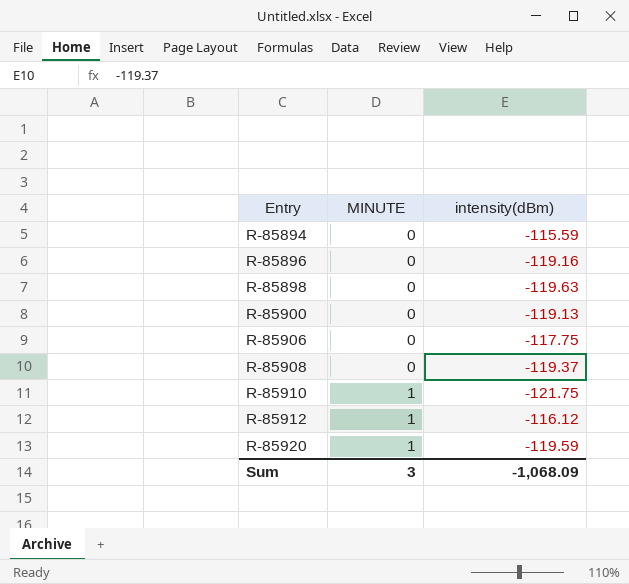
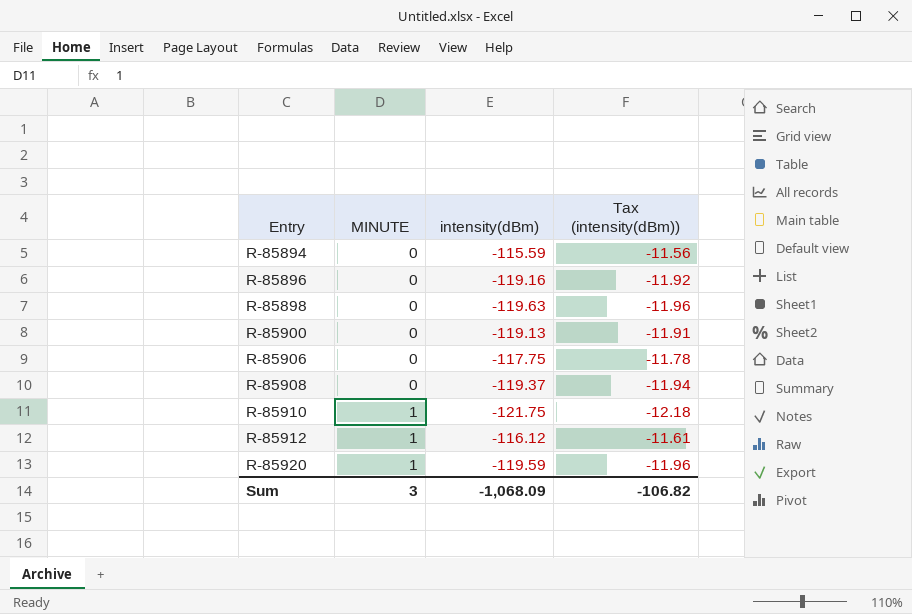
column Tax (intensity(dBm)) | formula: none -> [intensity(dBm)] * 0.1

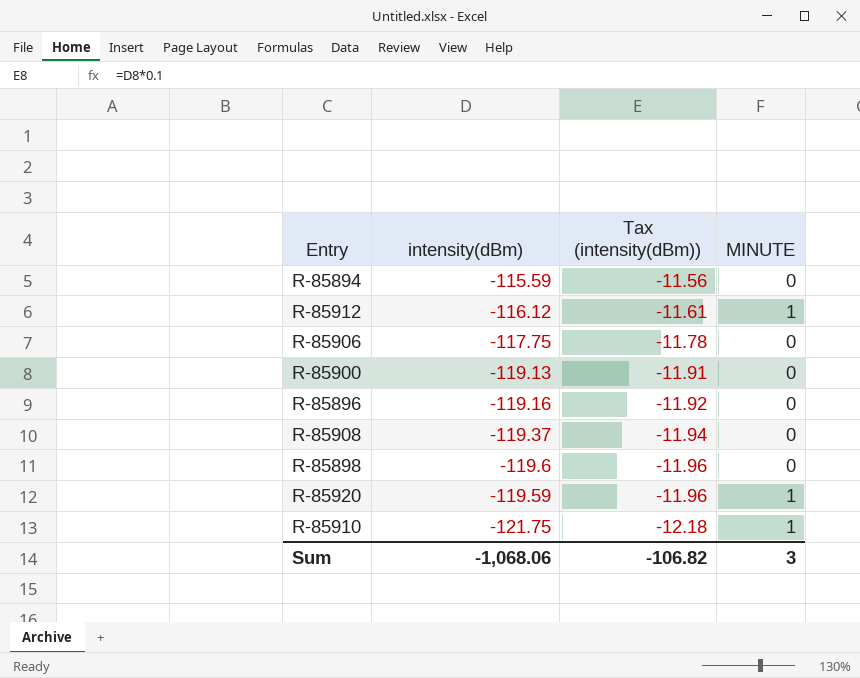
row order: Entry ascending -> Tax (intensity(dBm)) descending
column MINUTE | position: 2 -> 4
R-85898 | intensity(dBm): -119.63 -> -119.6
Sum | intensity(dBm): -1,068.09 -> -1,068.06

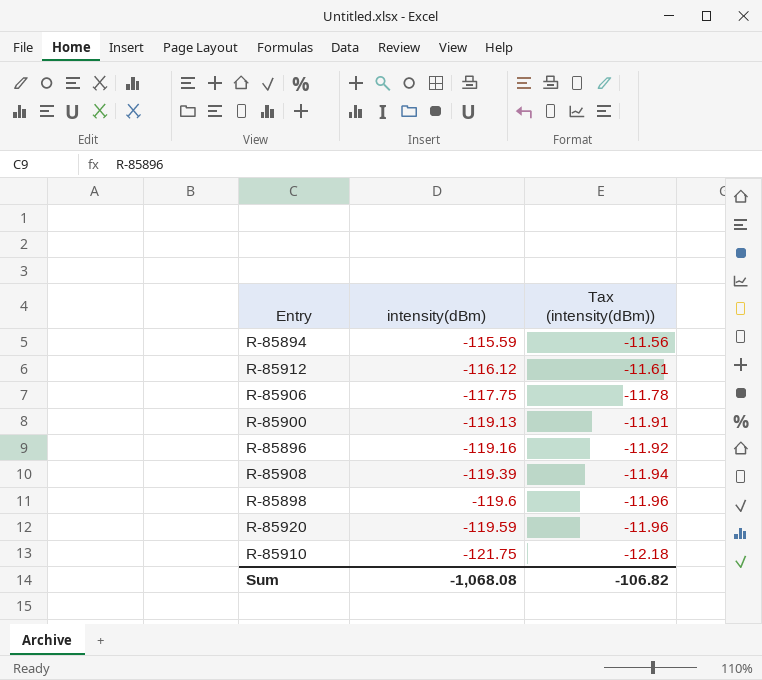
column MINUTE | position: 4 -> none
R-85908 | intensity(dBm): -119.37 -> -119.39
Sum | intensity(dBm): -1,068.06 -> -1,068.08

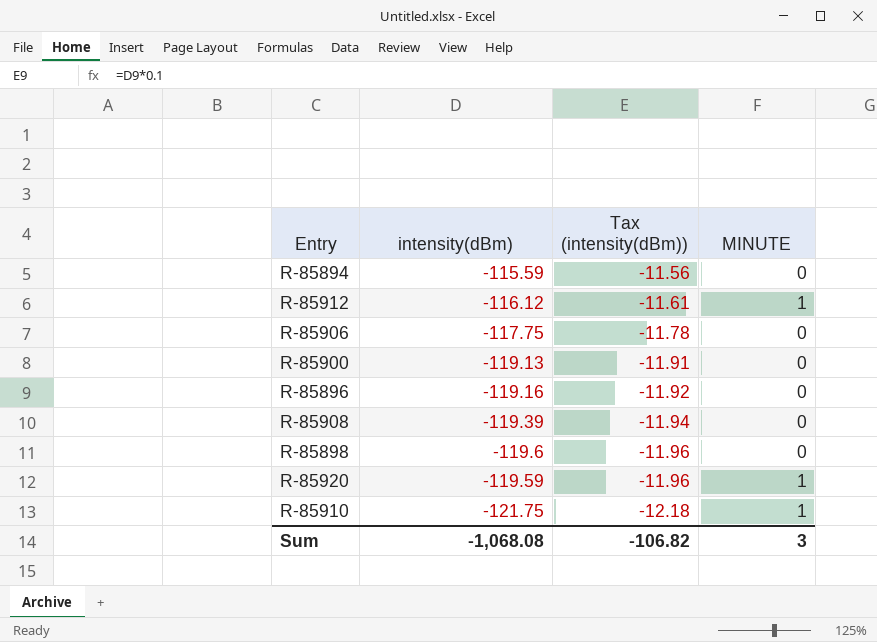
column MINUTE | position: none -> 4

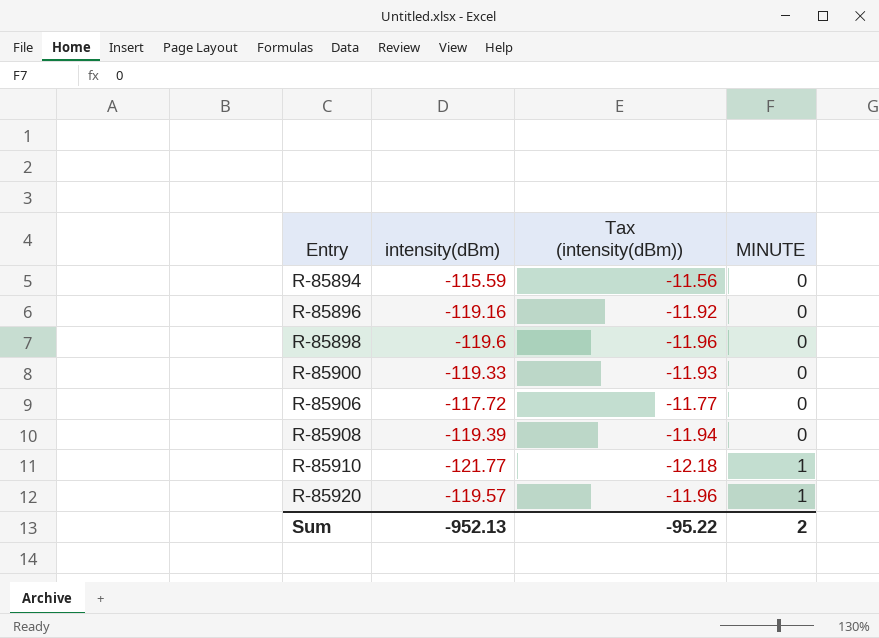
row order: Tax (intensity(dBm)) descending -> Entry ascending
row R-85912: -116.12 | -11.61 | 1 -> none
R-85900 | intensity(dBm): -119.13 -> -119.33
R-85900 | Tax (intensity(dBm)): -11.91 -> -11.93
R-85906 | intensity(dBm): -117.75 -> -117.72
R-85906 | Tax (intensity(dBm)): -11.78 -> -11.77
R-85910 | intensity(dBm): -121.75 -> -121.77
R-85920 | intensity(dBm): -119.59 -> -119.57
Sum | intensity(dBm): -1,068.08 -> -952.13
Sum | Tax (intensity(dBm)): -106.82 -> -95.22
Sum | MINUTE: 3 -> 2

